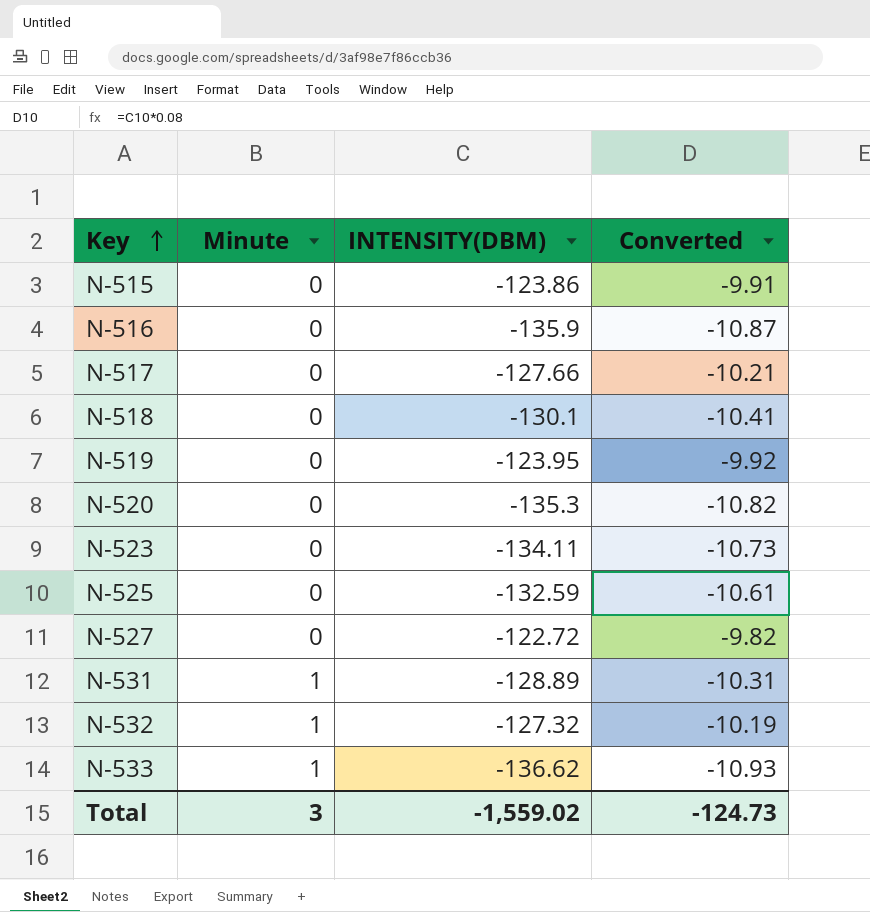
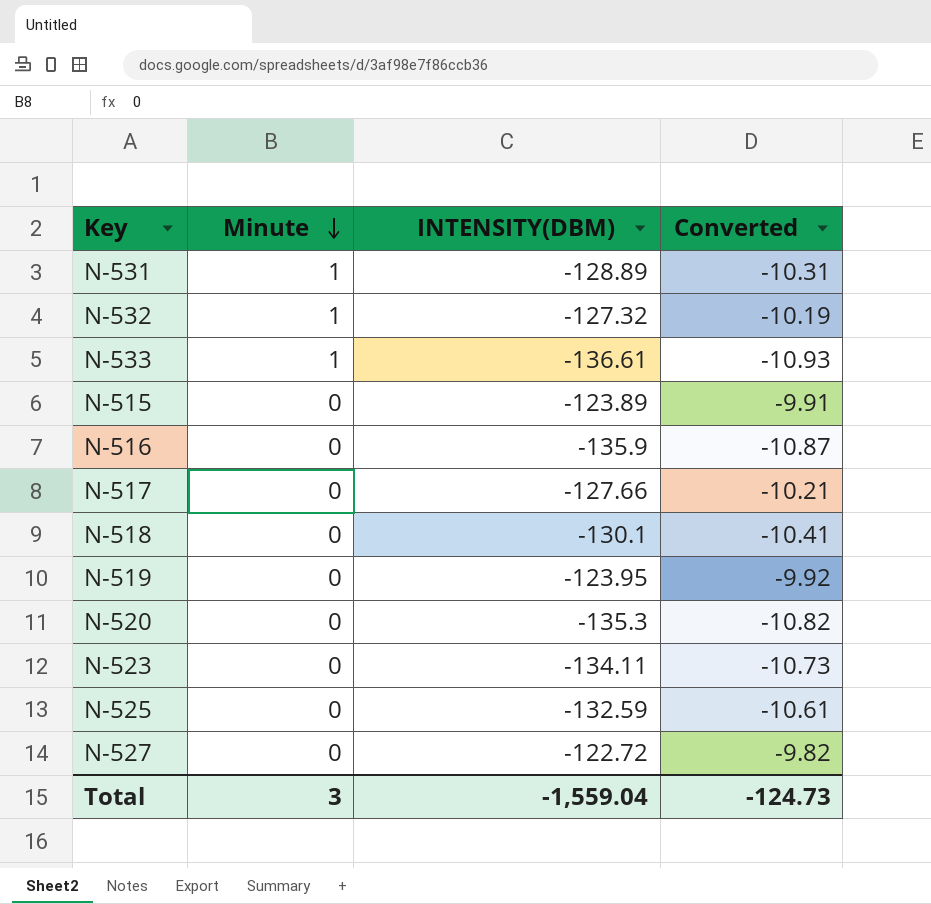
row order: Key ascending -> Minute descending
N-533 | INTENSITY(DBM): -136.62 -> -136.61
N-515 | INTENSITY(DBM): -123.86 -> -123.89
Total | INTENSITY(DBM): -1,559.02 -> -1,559.04

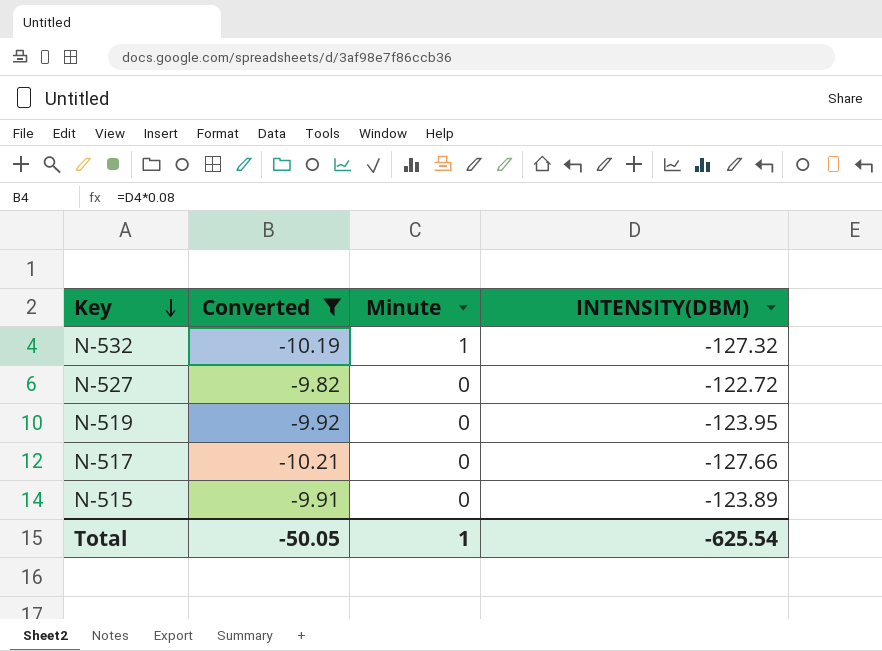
filter: none -> Converted >= -10.21
row order: Minute descending -> Key descending
column Converted | position: 4 -> 2
Total | Converted: -124.73 -> -50.05
Total | Minute: 3 -> 1
Total | INTENSITY(DBM): -1,559.04 -> -625.54

